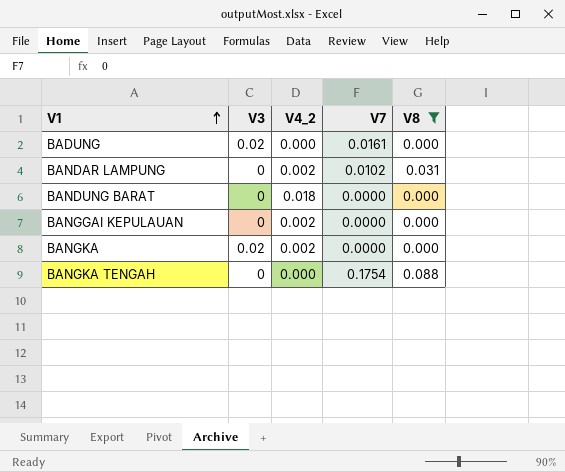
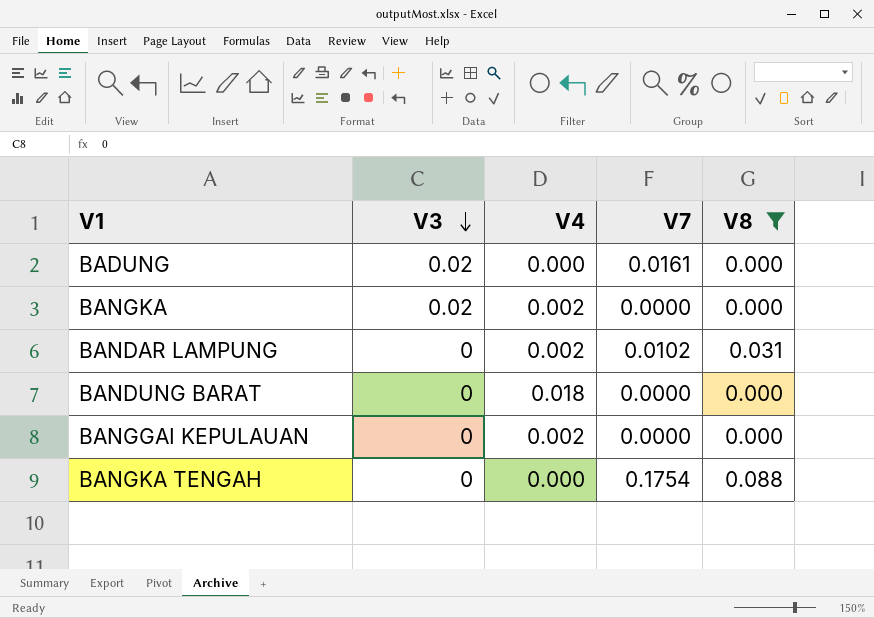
row order: V1 ascending -> V3 descending
column name: V4_2 -> V4

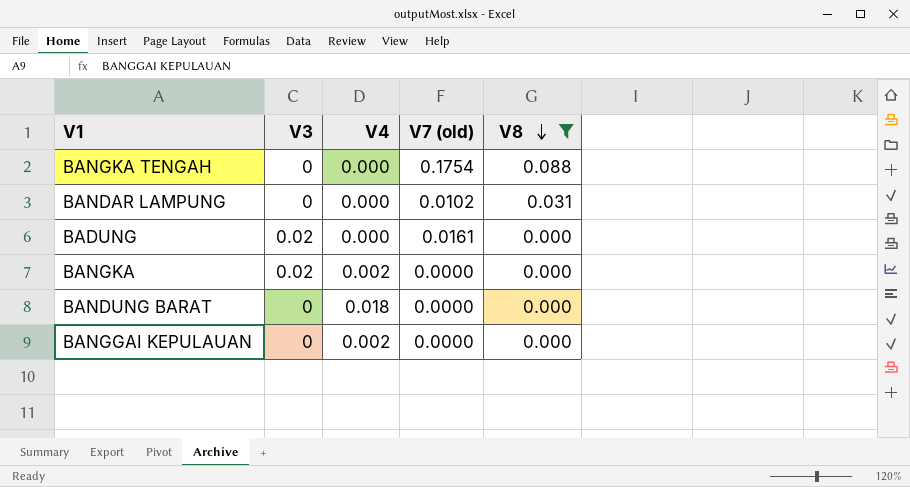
row order: V3 descending -> V8 descending
column name: V7 -> V7 (old)
BANDAR LAMPUNG | V4: 0.002 -> 0.000

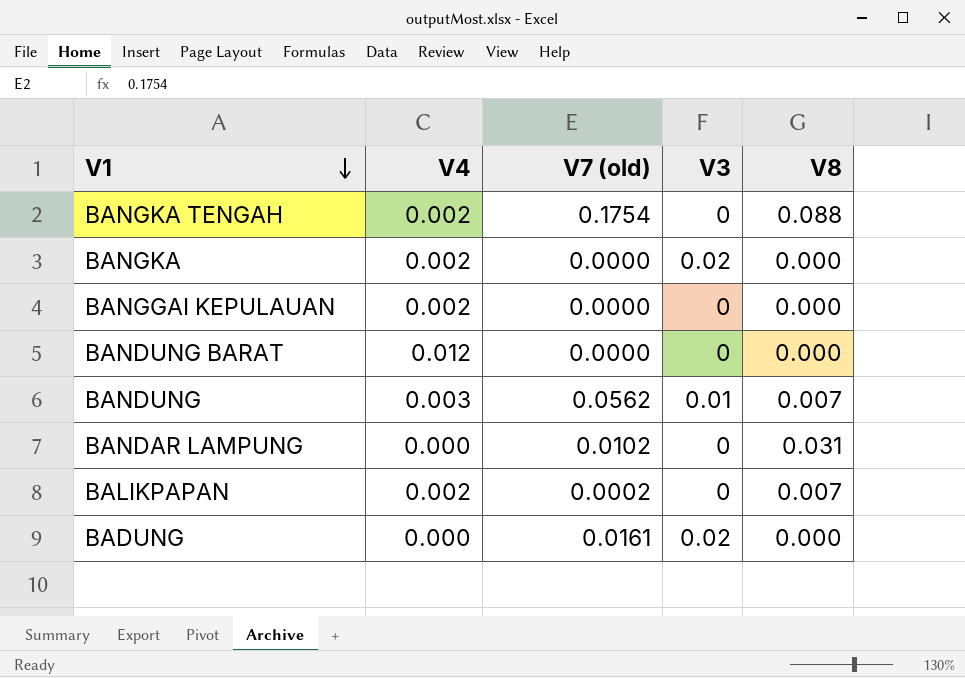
filter: V8 != 0.007 -> none
row order: V8 descending -> V1 descending
column V3 | position: 2 -> 4
BANGKA TENGAH | V4: 0.000 -> 0.002
BANDUNG BARAT | V4: 0.018 -> 0.012

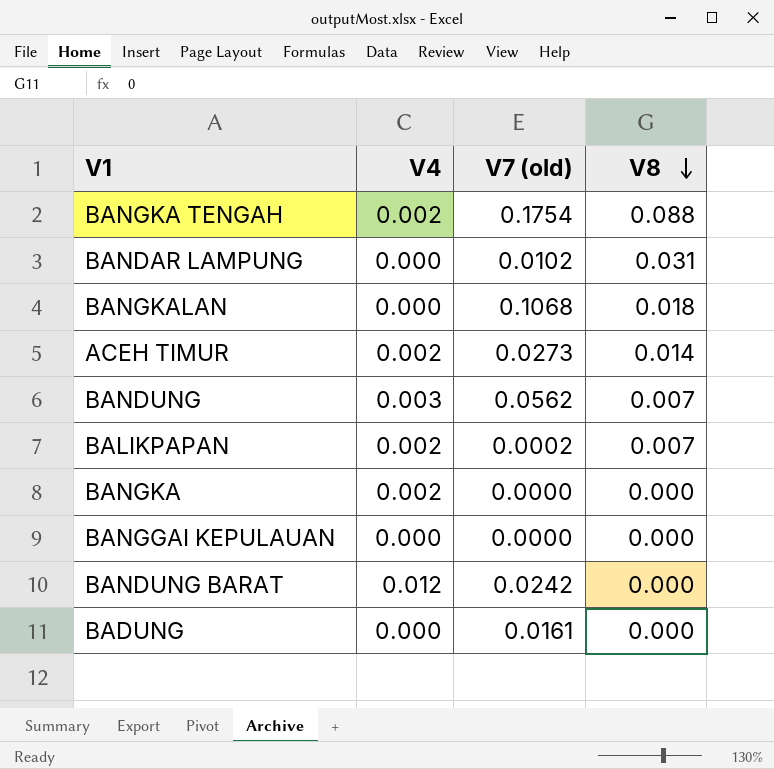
row order: V1 descending -> V8 descending
column V3 | position: 4 -> none
row BANGKALAN: none -> 0.000 | 0.1068 | 0.018
row ACEH TIMUR: none -> 0.002 | 0.0273 | 0.014
BANGGAI KEPULAUAN | V4: 0.002 -> 0.000
BANDUNG BARAT | V7 (old): 0.0000 -> 0.0242

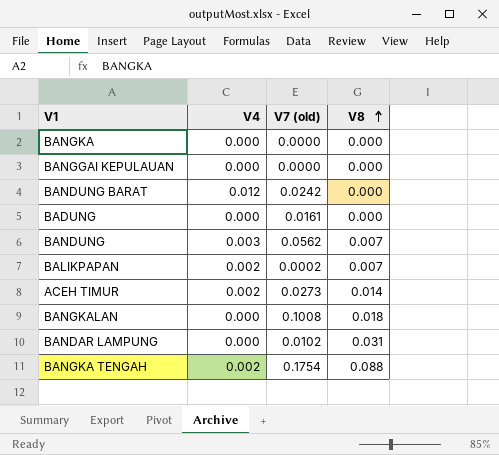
row order: V8 descending -> V8 ascending
BANGKA | V4: 0.002 -> 0.000
BANGKALAN | V7 (old): 0.1068 -> 0.1008

